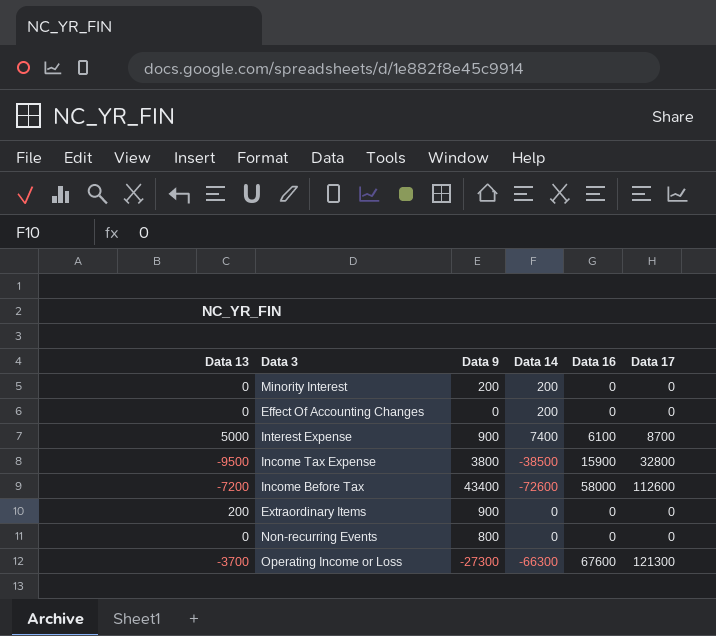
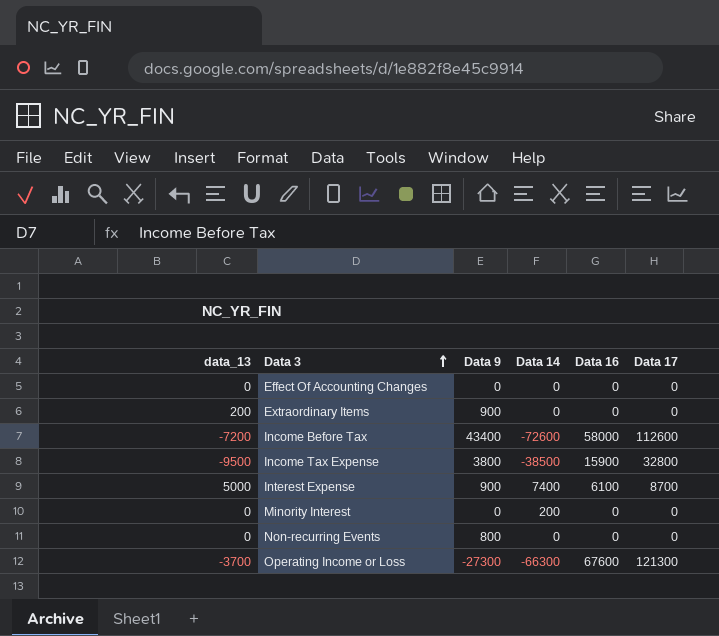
row order: none -> Data 3 ascending
column name: Data 13 -> data_13
Effect Of Accounting Changes | Data 14: 200 -> 0
Minority Interest | Data 9: 200 -> 0

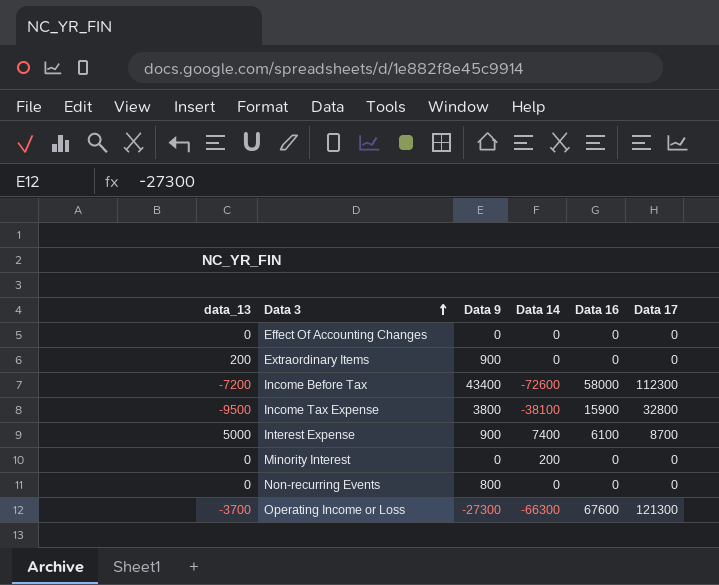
Income Before Tax | Data 17: 112600 -> 112300
Income Tax Expense | Data 14: -38500 -> -38100

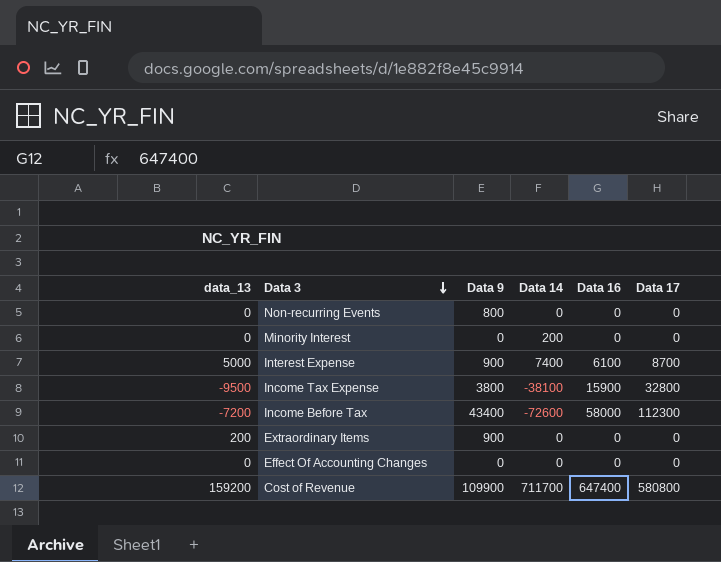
row order: Data 3 ascending -> Data 3 descending
row Operating Income or Loss: -3700 | -27300 | -66300 | 67600 | 121300 -> none
row Cost of Revenue: none -> 159200 | 109900 | 711700 | 647400 | 580800

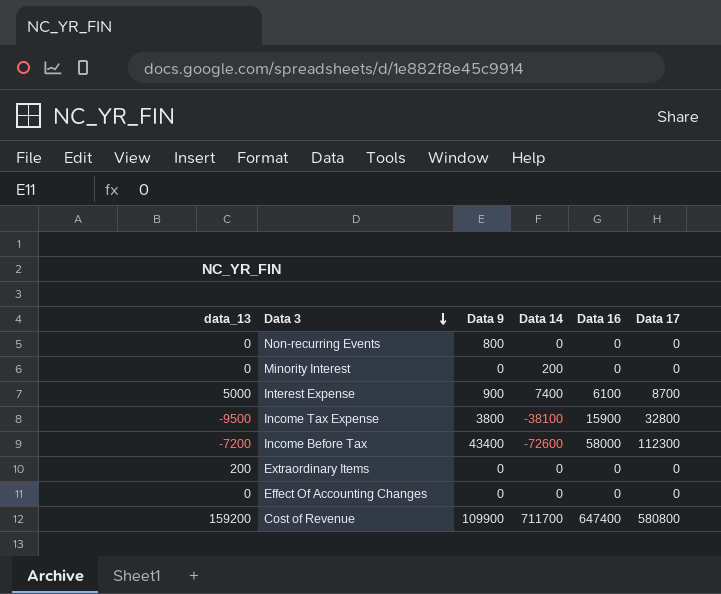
Extraordinary Items | Data 9: 900 -> 0

